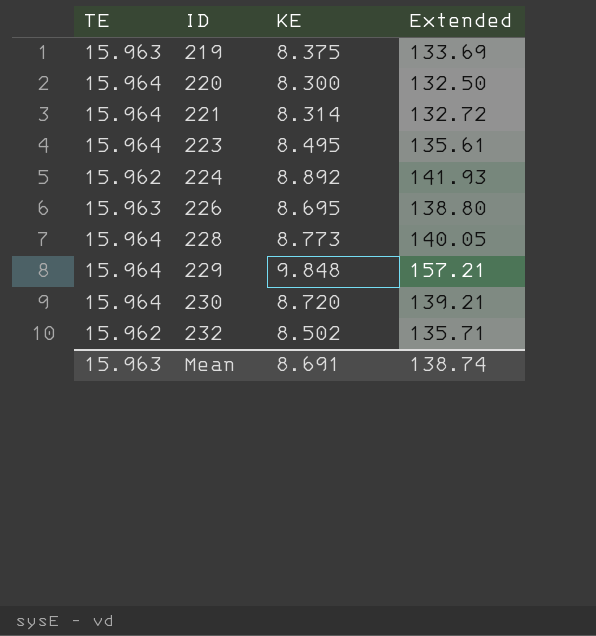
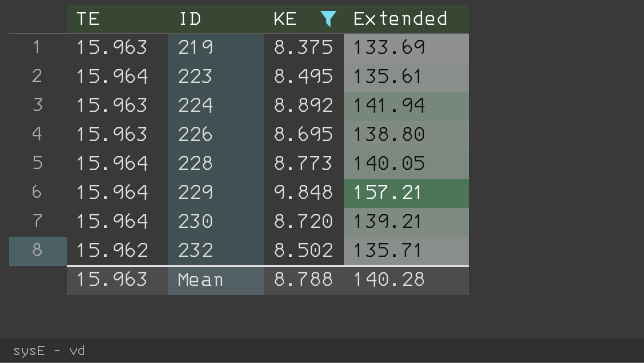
filter: none -> KE >= 8.375
224 | TE: 15.962 -> 15.963
224 | Extended: 141.93 -> 141.94
Mean | KE: 8.691 -> 8.788
Mean | Extended: 138.74 -> 140.28

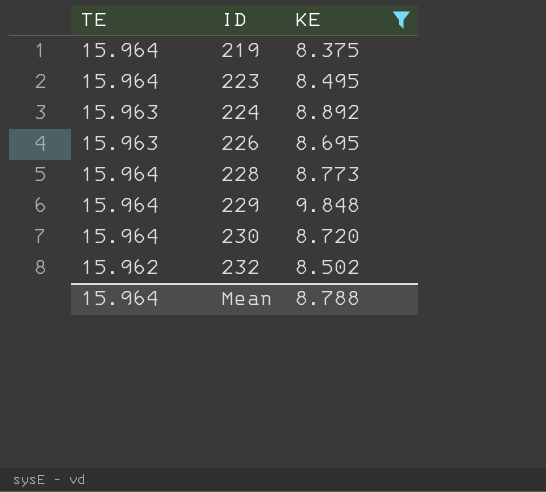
column Extended | formula: [TE] * [KE] -> none
219 | TE: 15.963 -> 15.964
Mean | TE: 15.963 -> 15.964

